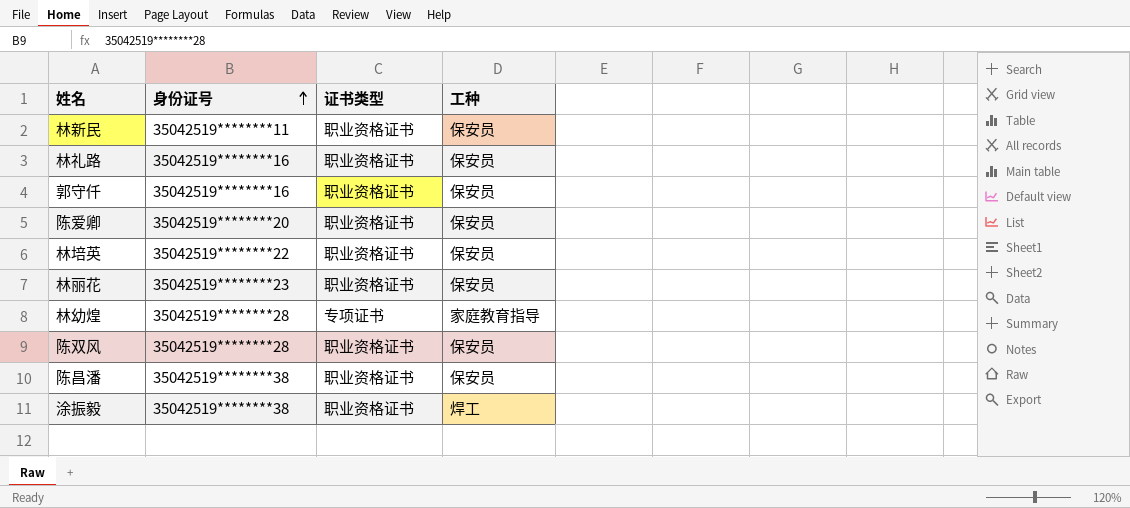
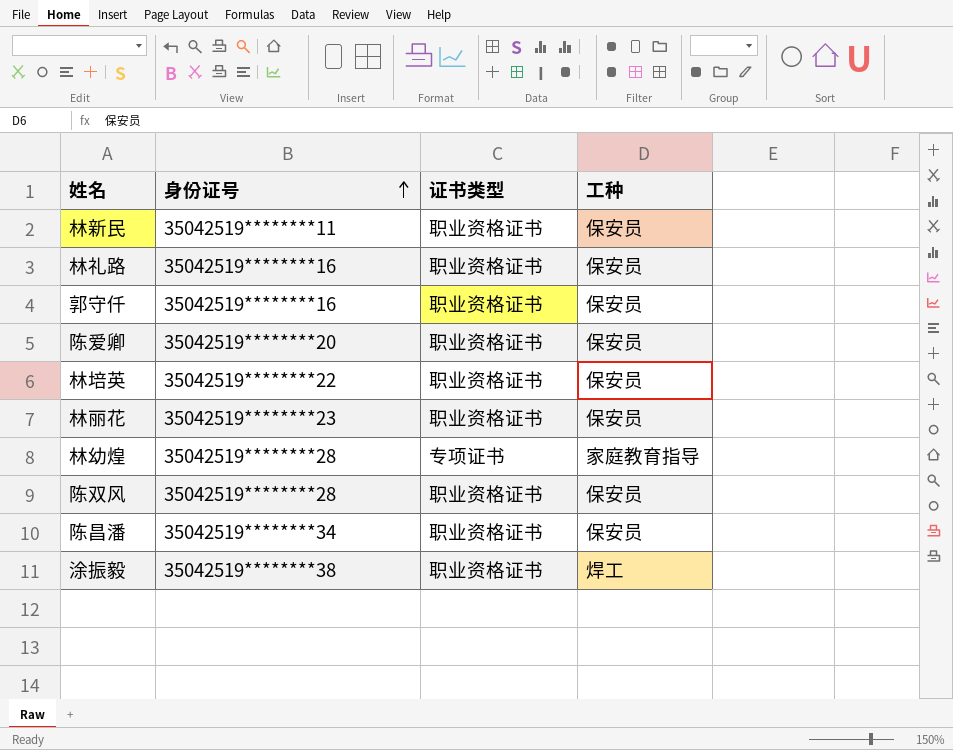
陈昌潘 | 身份证号: 35042519********38 -> 35042519********34

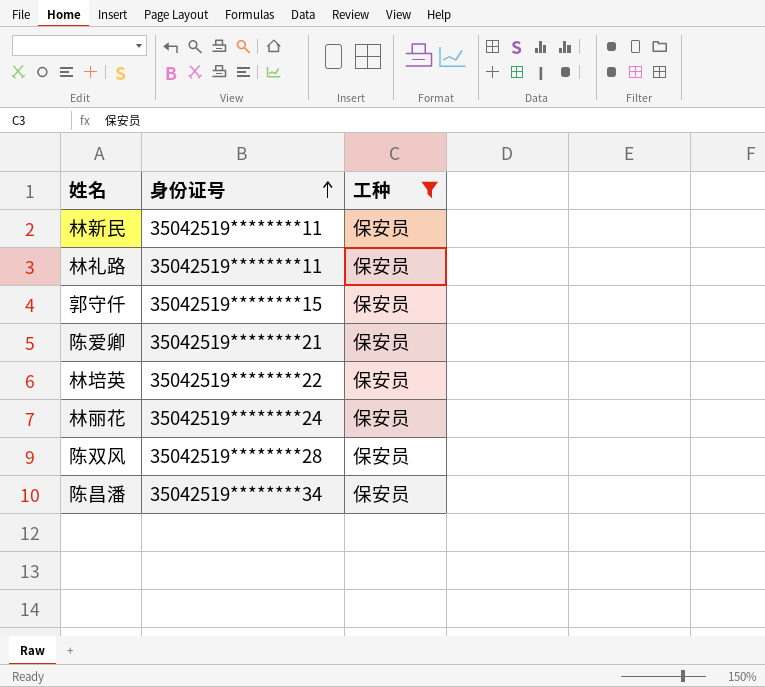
filter: none -> 工种 = 保安员
column 证书类型 | position: 3 -> none
林礼路 | 身份证号: 35042519********16 -> 35042519********11
郭守仟 | 身份证号: 35042519********16 -> 35042519********15
陈爱卿 | 身份证号: 35042519********20 -> 35042519********21
林丽花 | 身份证号: 35042519********23 -> 35042519********24

